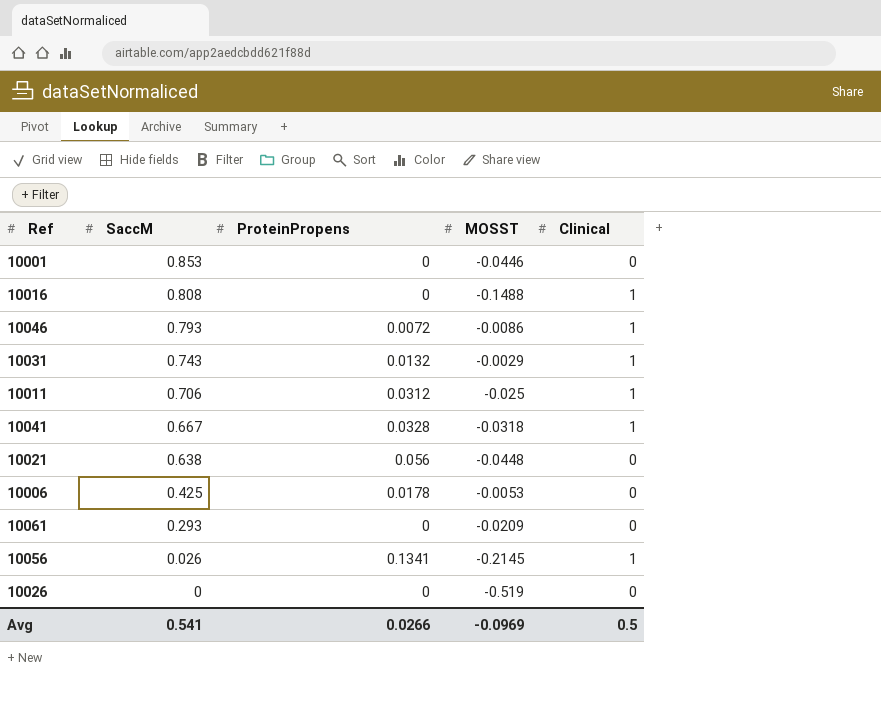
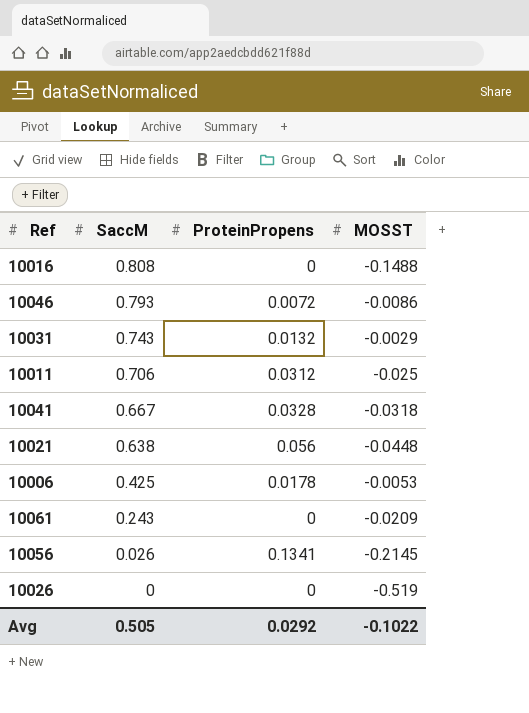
column Clinical | position: 5 -> none
row 10001: 0.853 | 0 | -0.0446 | 0 -> none
10061 | SaccM: 0.293 -> 0.243
Avg | SaccM: 0.541 -> 0.505
Avg | ProteinPropens: 0.0266 -> 0.0292
Avg | MOSST: -0.0969 -> -0.1022

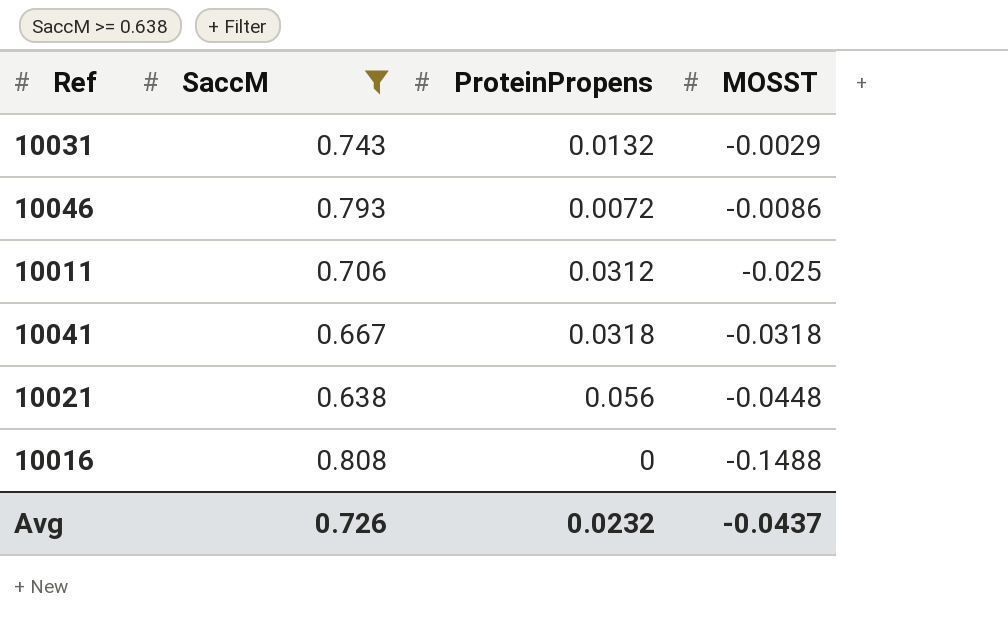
filter: none -> SaccM >= 0.638
row order: SaccM descending -> MOSST descending
10041 | ProteinPropens: 0.0328 -> 0.0318
Avg | SaccM: 0.505 -> 0.726
Avg | ProteinPropens: 0.0292 -> 0.0232
Avg | MOSST: -0.1022 -> -0.0437

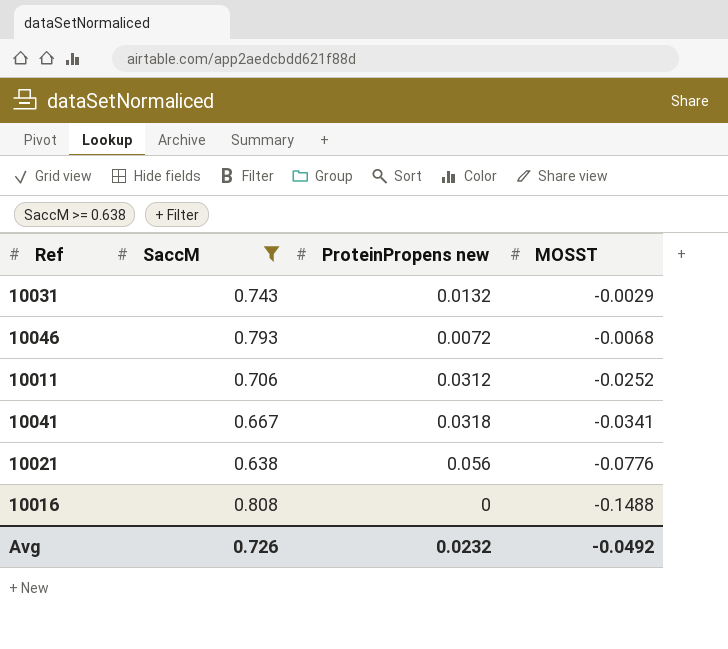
column name: ProteinPropens -> ProteinPropens new
10046 | MOSST: -0.0086 -> -0.0068
10011 | MOSST: -0.025 -> -0.0252
10041 | MOSST: -0.0318 -> -0.0341
10021 | MOSST: -0.0448 -> -0.0776
Avg | MOSST: -0.0437 -> -0.0492

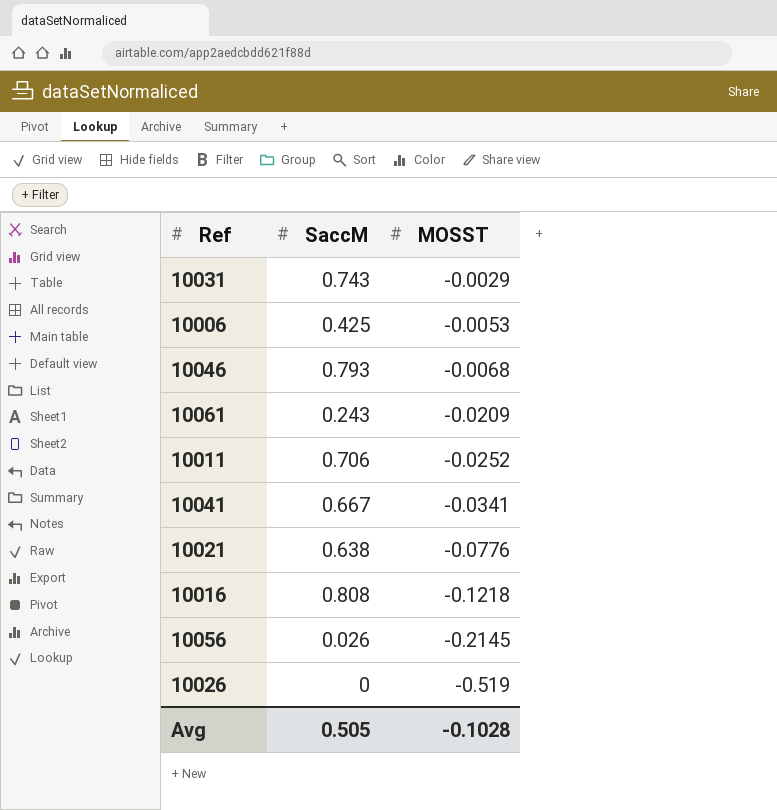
filter: SaccM >= 0.638 -> none
column ProteinPropens new | position: 3 -> none
10016 | MOSST: -0.1488 -> -0.1218
Avg | SaccM: 0.726 -> 0.505
Avg | MOSST: -0.0492 -> -0.1028

